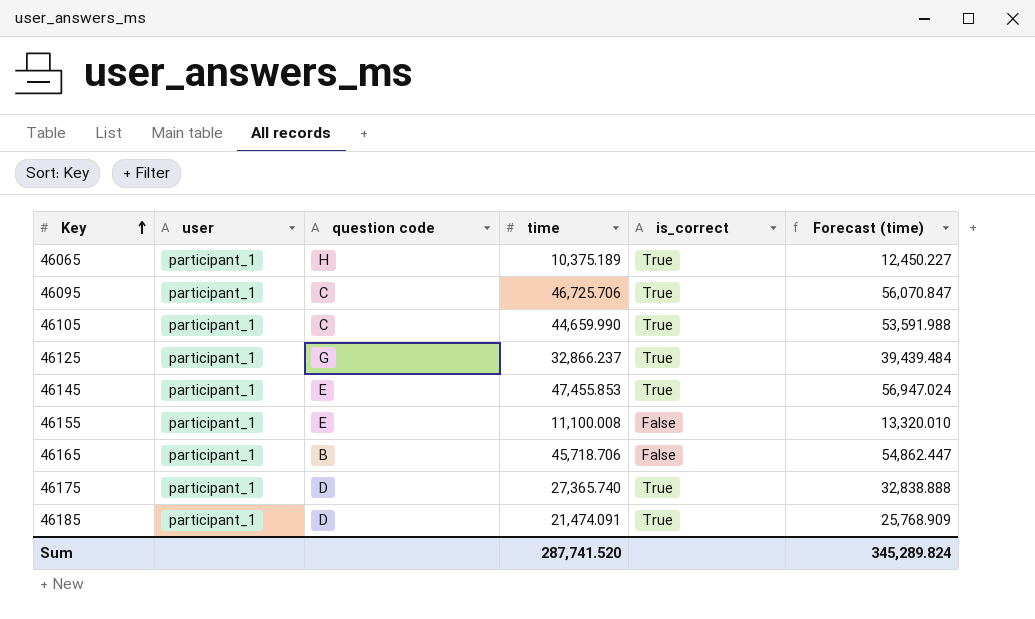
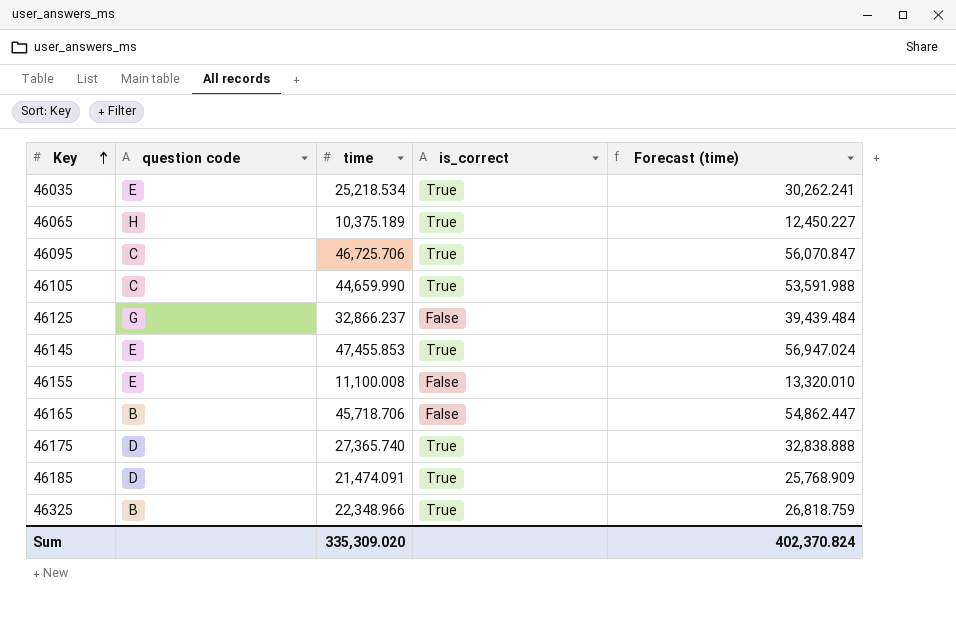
column user | position: 2 -> none
row 46035: none -> E | 25,218.534 | True | 30,262.241
46125 | is_correct: True -> False
row 46325: none -> B | 22,348.966 | True | 26,818.759
Sum | time: 287,741.520 -> 335,309.020
Sum | Forecast (time): 345,289.824 -> 402,370.824

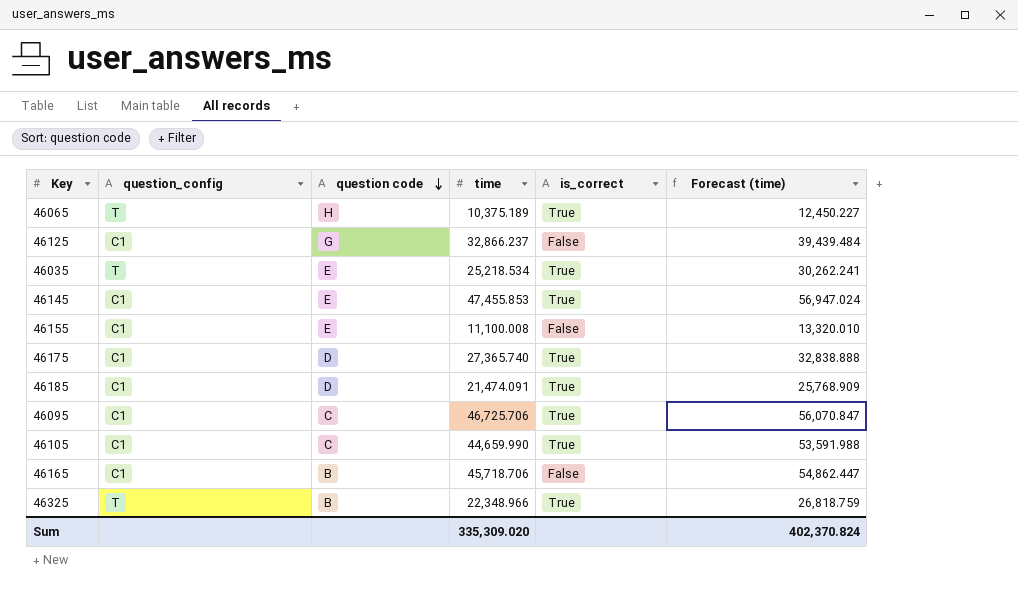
row order: Key ascending -> question code descending
column question_config | position: none -> 2

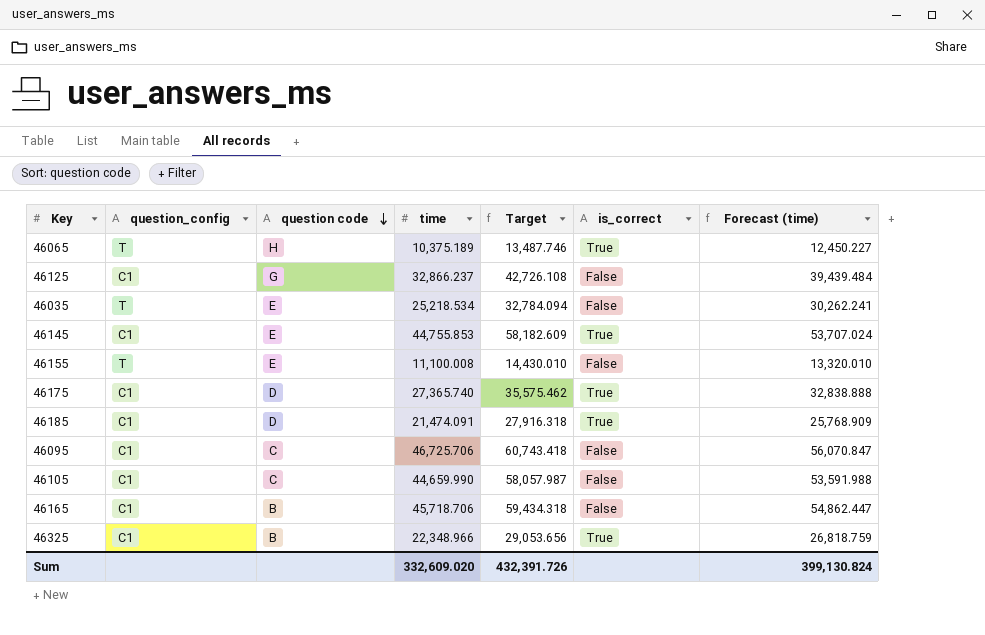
column Target | formula: none -> [time] * 1.3
46035 | is_correct: True -> False
46145 | time: 47,455.853 -> 44,755.853
46145 | Forecast (time): 56,947.024 -> 53,707.024
46155 | question_config: C1 -> T
46095 | is_correct: True -> False
46105 | is_correct: True -> False
46325 | question_config: T -> C1
Sum | time: 335,309.020 -> 332,609.020
Sum | Forecast (time): 402,370.824 -> 399,130.824

